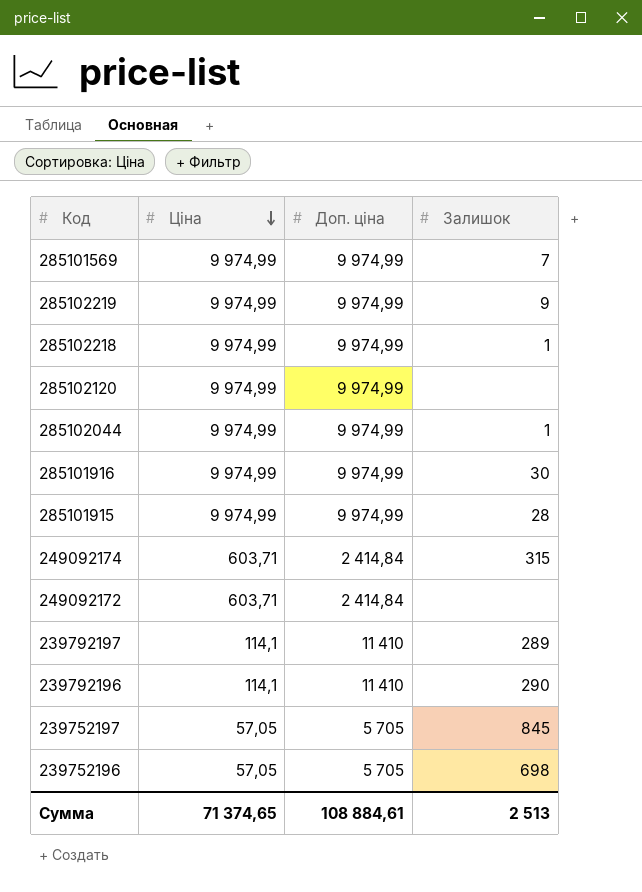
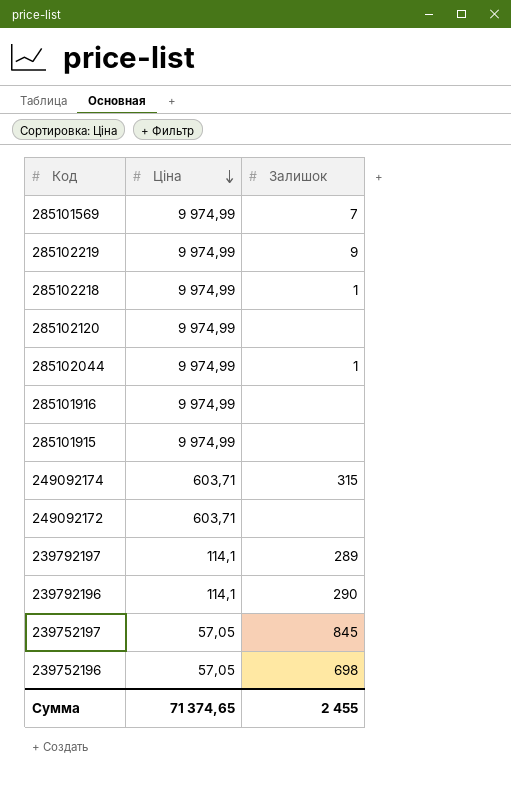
column Доп. ціна | position: 3 -> none
285101916 | Залишок: 30 -> none
285101915 | Залишок: 28 -> none
Сумма | Залишок: 2 513 -> 2 455

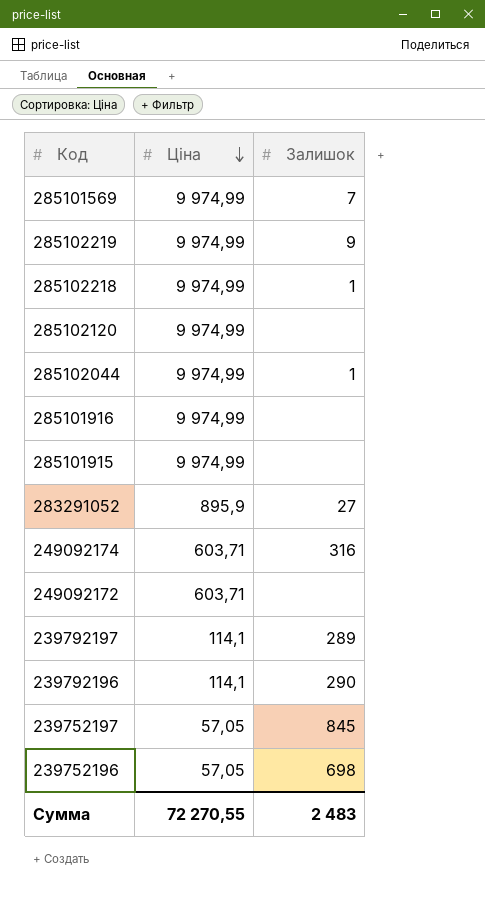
row 283291052: none -> 895,9 | 27
249092174 | Залишок: 315 -> 316
Сумма | Ціна: 71 374,65 -> 72 270,55
Сумма | Залишок: 2 455 -> 2 483

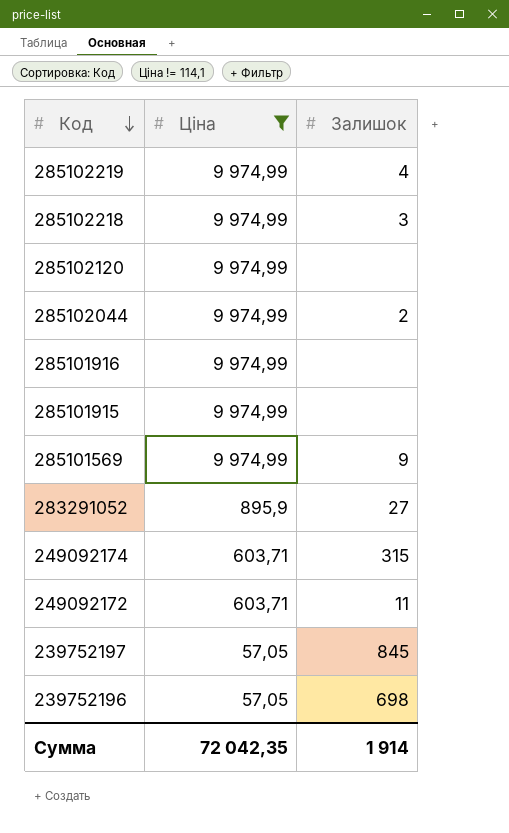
filter: none -> Ціна != 114,1
row order: Ціна descending -> Код descending
285102219 | Залишок: 9 -> 4
285102218 | Залишок: 1 -> 3
285102044 | Залишок: 1 -> 2
285101569 | Залишок: 7 -> 9
249092174 | Залишок: 316 -> 315
249092172 | Залишок: none -> 11
Сумма | Ціна: 72 270,55 -> 72 042,35
Сумма | Залишок: 2 483 -> 1 914

